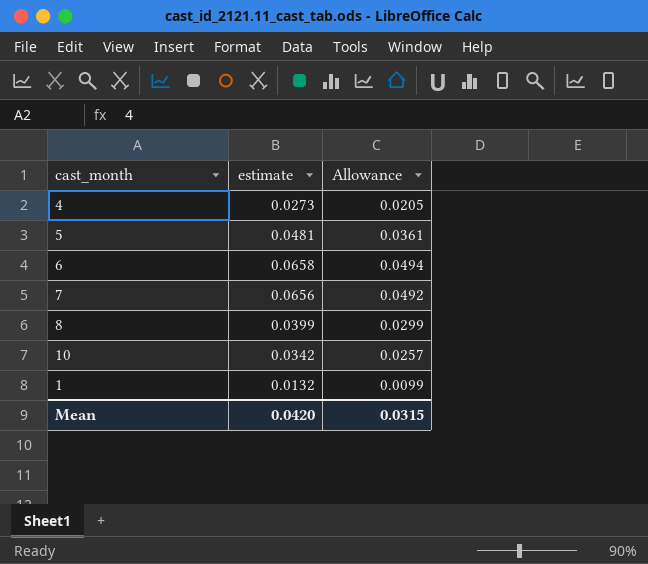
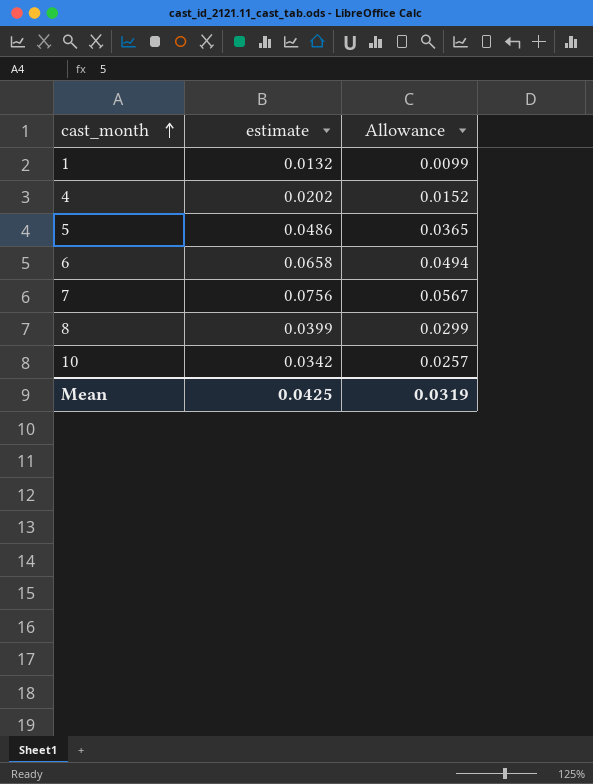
row order: none -> cast_month ascending
4 | estimate: 0.0273 -> 0.0202
4 | Allowance: 0.0205 -> 0.0152
5 | estimate: 0.0481 -> 0.0486
5 | Allowance: 0.0361 -> 0.0365
7 | estimate: 0.0656 -> 0.0756
7 | Allowance: 0.0492 -> 0.0567
Mean | estimate: 0.0420 -> 0.0425
Mean | Allowance: 0.0315 -> 0.0319

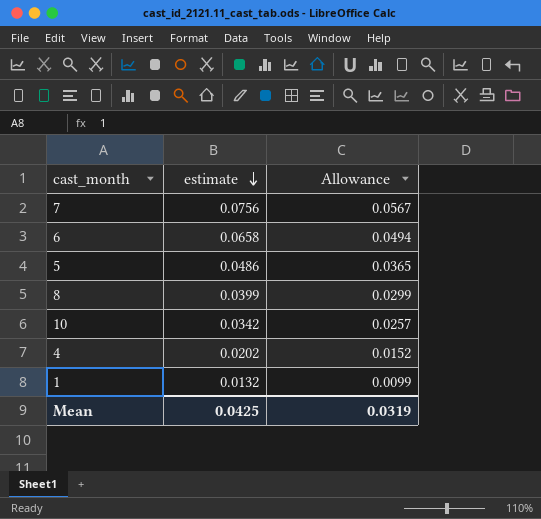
row order: cast_month ascending -> estimate descending

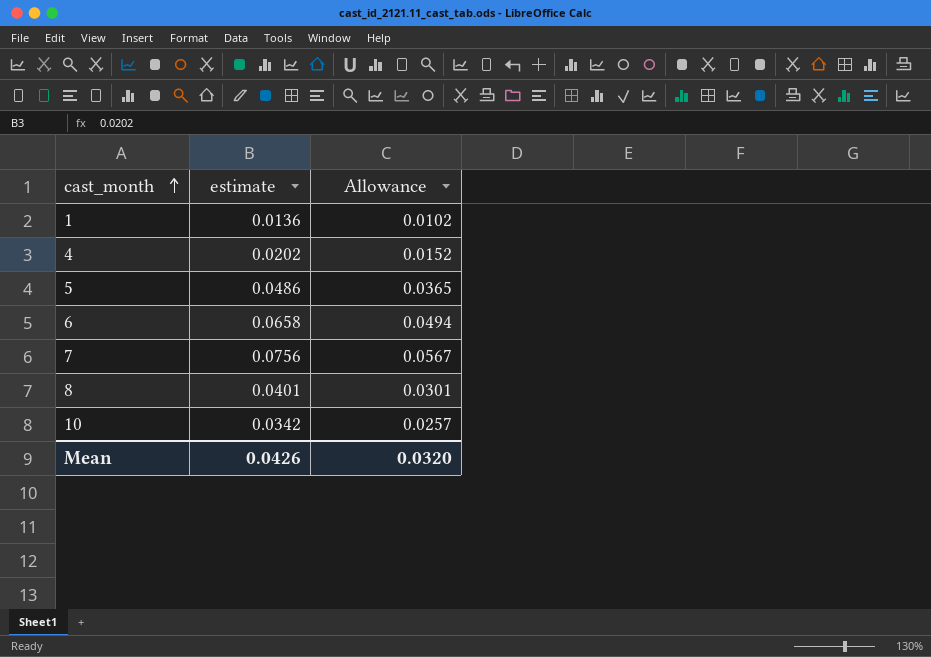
row order: estimate descending -> cast_month ascending
1 | estimate: 0.0132 -> 0.0136
1 | Allowance: 0.0099 -> 0.0102
8 | estimate: 0.0399 -> 0.0401
8 | Allowance: 0.0299 -> 0.0301
Mean | estimate: 0.0425 -> 0.0426
Mean | Allowance: 0.0319 -> 0.0320

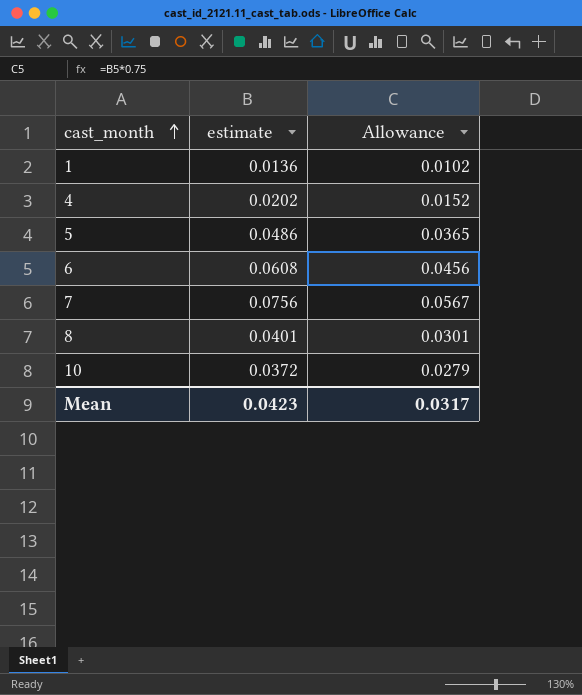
6 | estimate: 0.0658 -> 0.0608
6 | Allowance: 0.0494 -> 0.0456
10 | estimate: 0.0342 -> 0.0372
10 | Allowance: 0.0257 -> 0.0279
Mean | estimate: 0.0426 -> 0.0423
Mean | Allowance: 0.0320 -> 0.0317

